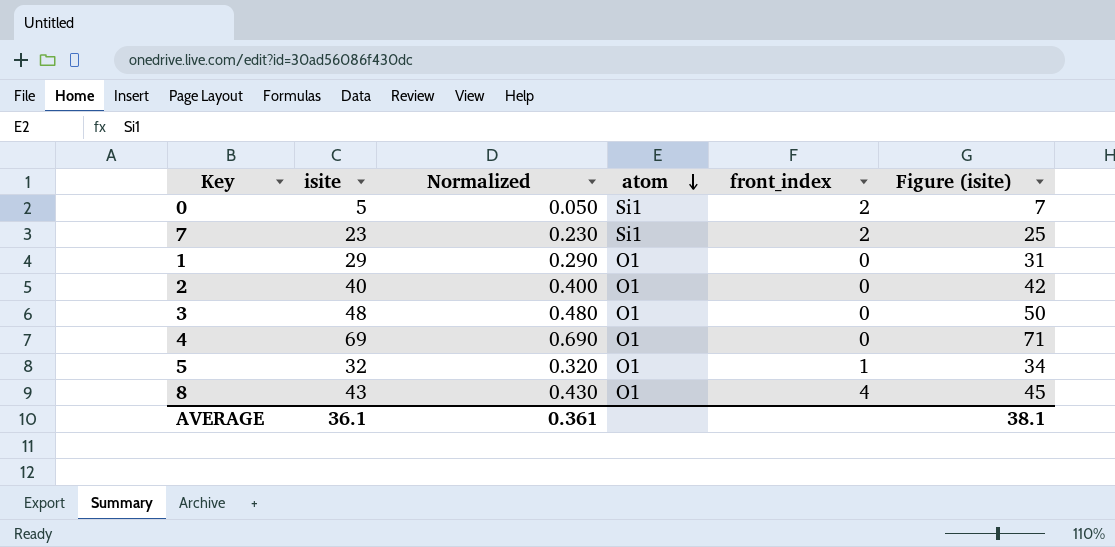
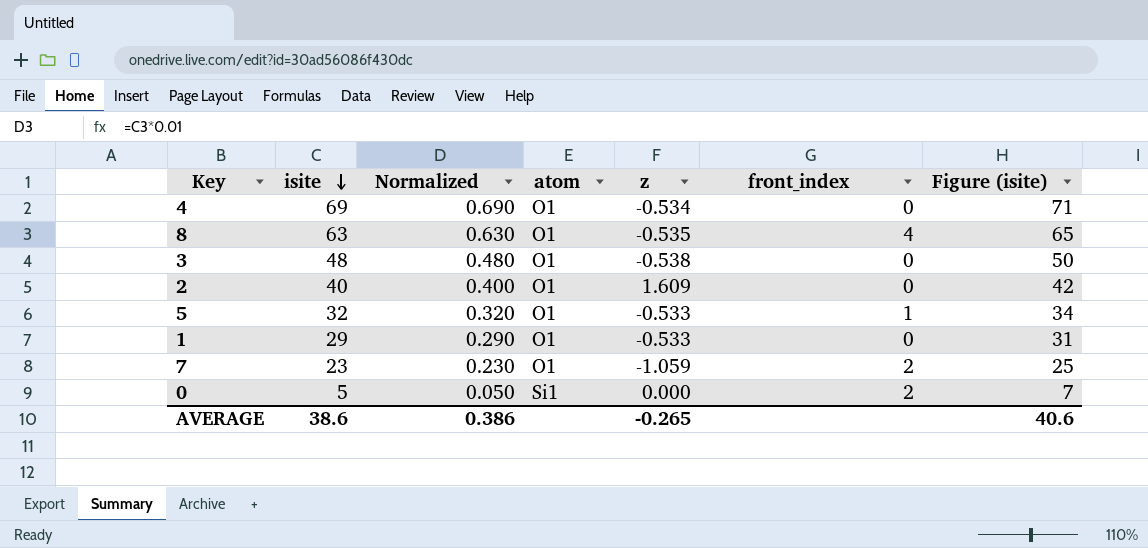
row order: atom descending -> isite descending
column z | position: none -> 5
8 | isite: 43 -> 63
8 | Normalized: 0.430 -> 0.630
8 | Figure (isite): 45 -> 65
7 | atom: Si1 -> O1
AVERAGE | isite: 36.1 -> 38.6
AVERAGE | Normalized: 0.361 -> 0.386
AVERAGE | Figure (isite): 38.1 -> 40.6

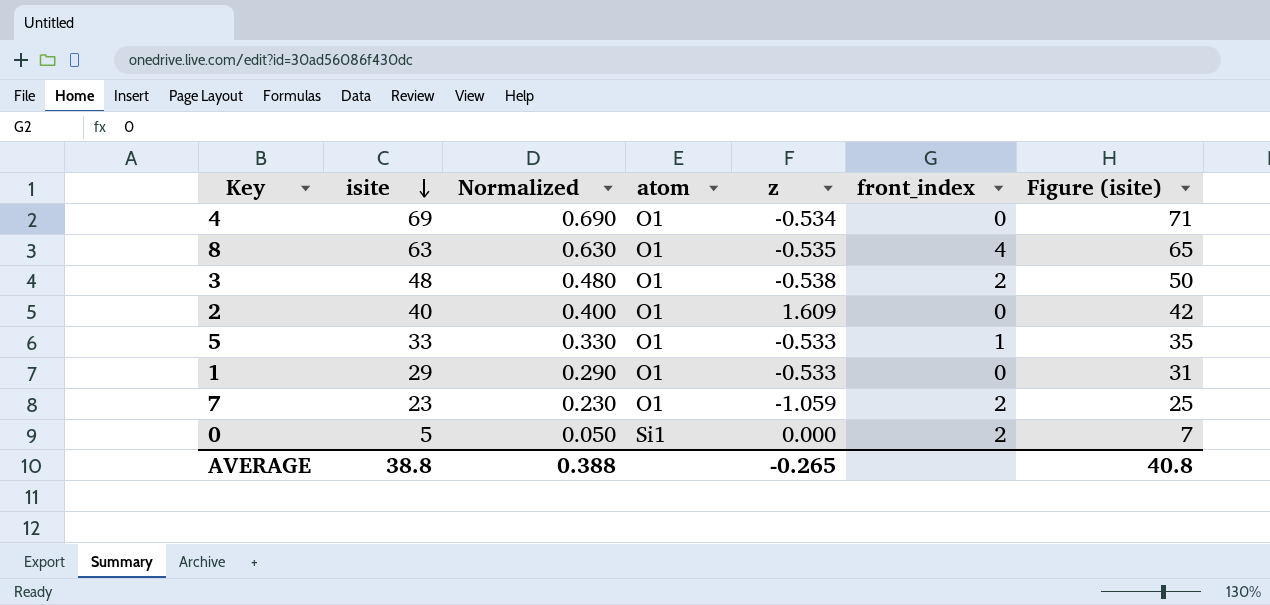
3 | front_index: 0 -> 2
5 | isite: 32 -> 33
5 | Normalized: 0.320 -> 0.330
5 | Figure (isite): 34 -> 35
AVERAGE | isite: 38.6 -> 38.8
AVERAGE | Normalized: 0.386 -> 0.388
AVERAGE | Figure (isite): 40.6 -> 40.8

